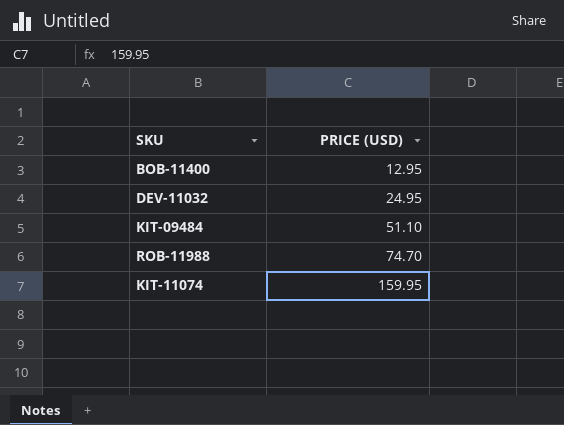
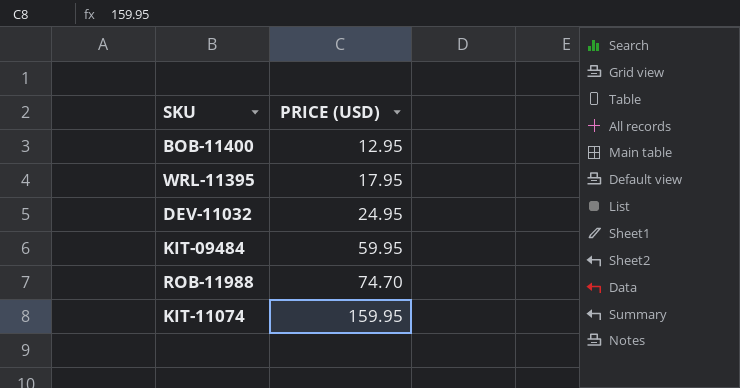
row WRL-11395: none -> 17.95
KIT-09484 | PRICE (USD): 51.10 -> 59.95

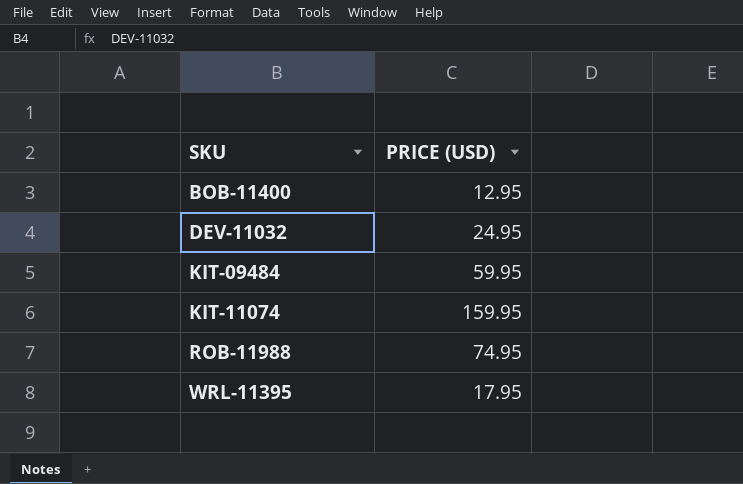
row order: PRICE (USD) ascending -> SKU ascending
ROB-11988 | PRICE (USD): 74.70 -> 74.95

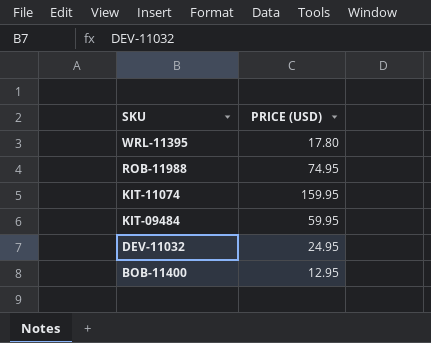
row order: SKU ascending -> SKU descending
WRL-11395 | PRICE (USD): 17.95 -> 17.80

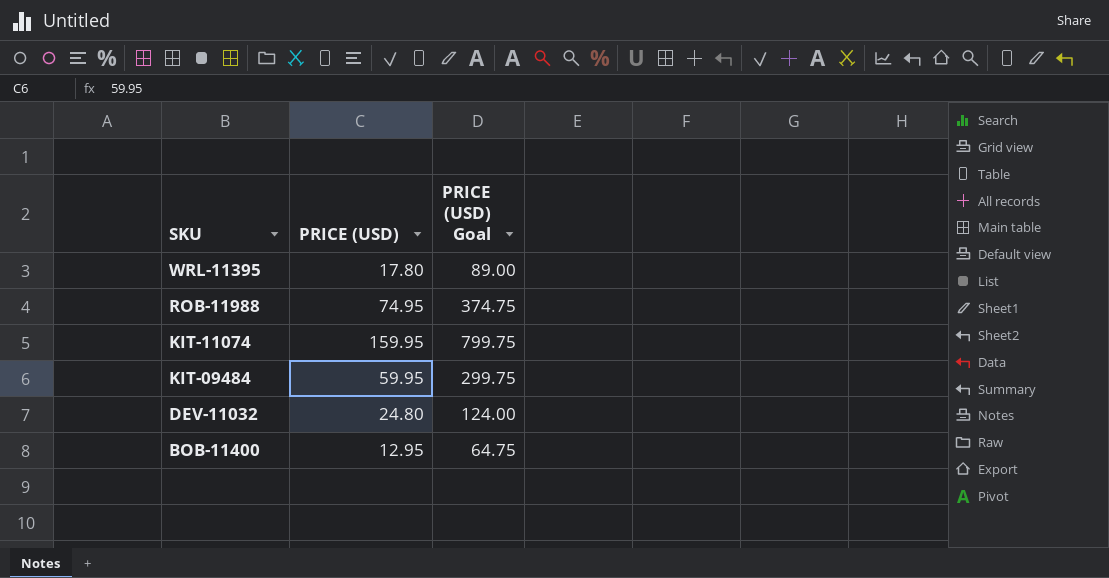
column PRICE (USD) Goal | formula: none -> [PRICE (USD)] * 5
DEV-11032 | PRICE (USD): 24.95 -> 24.80

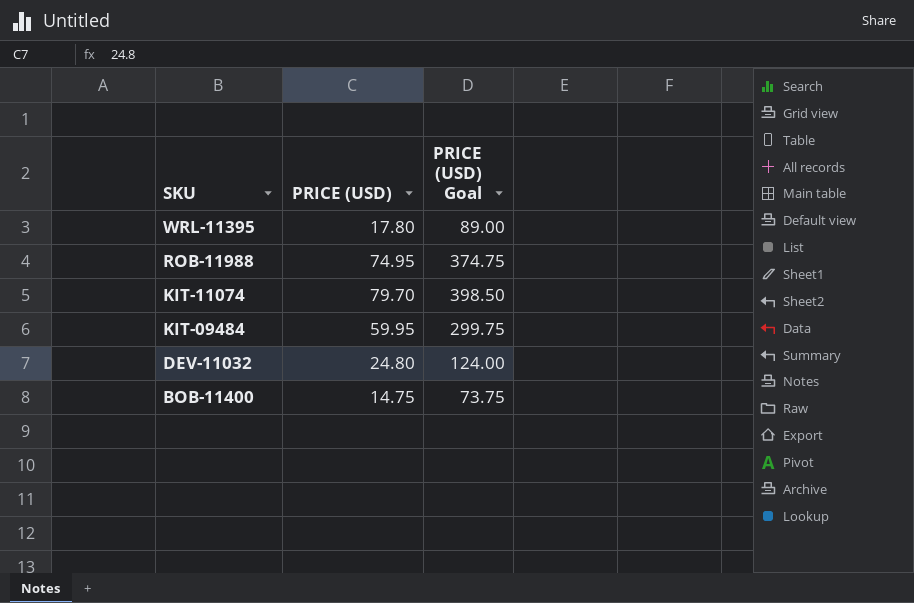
KIT-11074 | PRICE (USD): 159.95 -> 79.70
KIT-11074 | PRICE (USD) Goal: 799.75 -> 398.50
BOB-11400 | PRICE (USD): 12.95 -> 14.75
BOB-11400 | PRICE (USD) Goal: 64.75 -> 73.75

